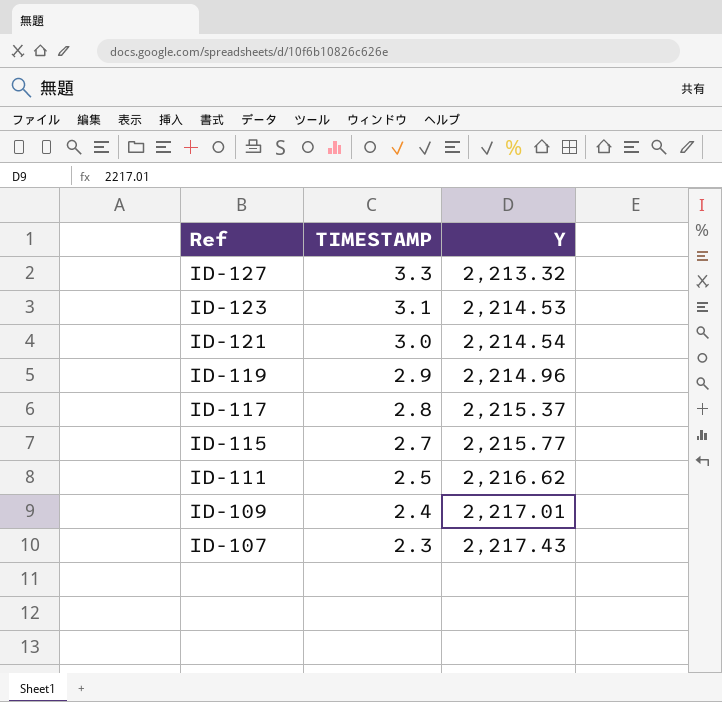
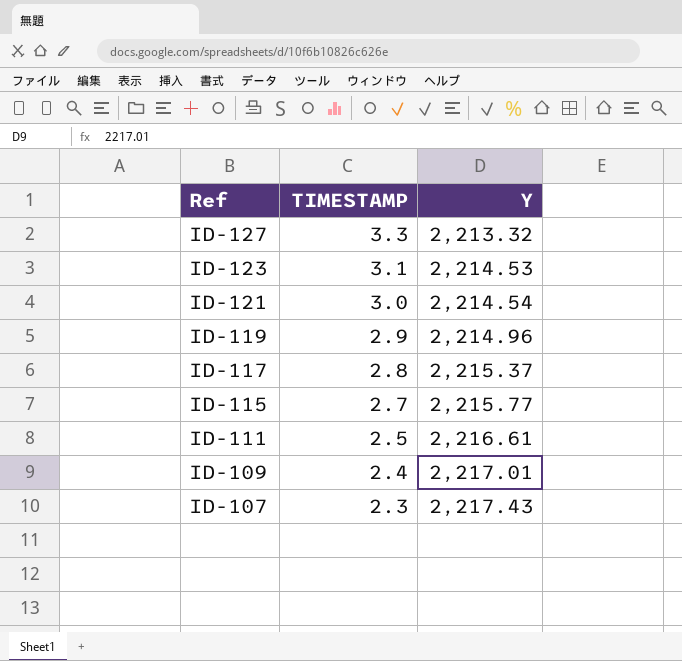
ID-111 | Y: 2,216.62 -> 2,216.61

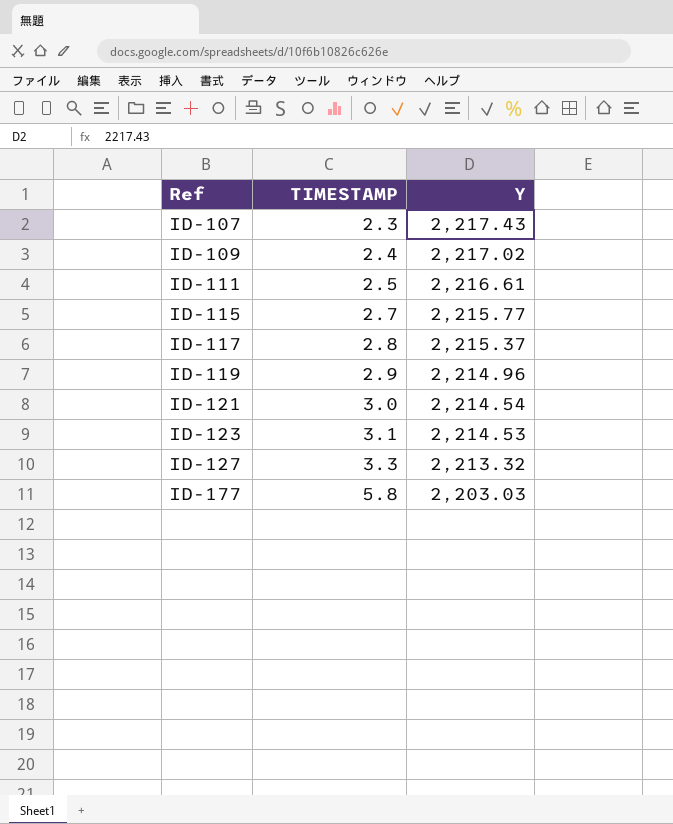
row order: Ref descending -> Ref ascending
ID-109 | Y: 2,217.01 -> 2,217.02
row ID-177: none -> 5.8 | 2,203.03

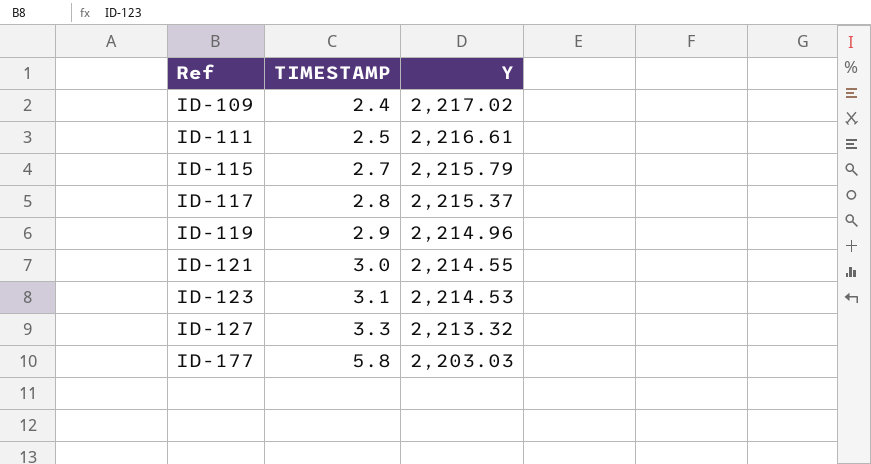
row ID-107: 2.3 | 2,217.43 -> none
ID-115 | Y: 2,215.77 -> 2,215.79
ID-121 | Y: 2,214.54 -> 2,214.55

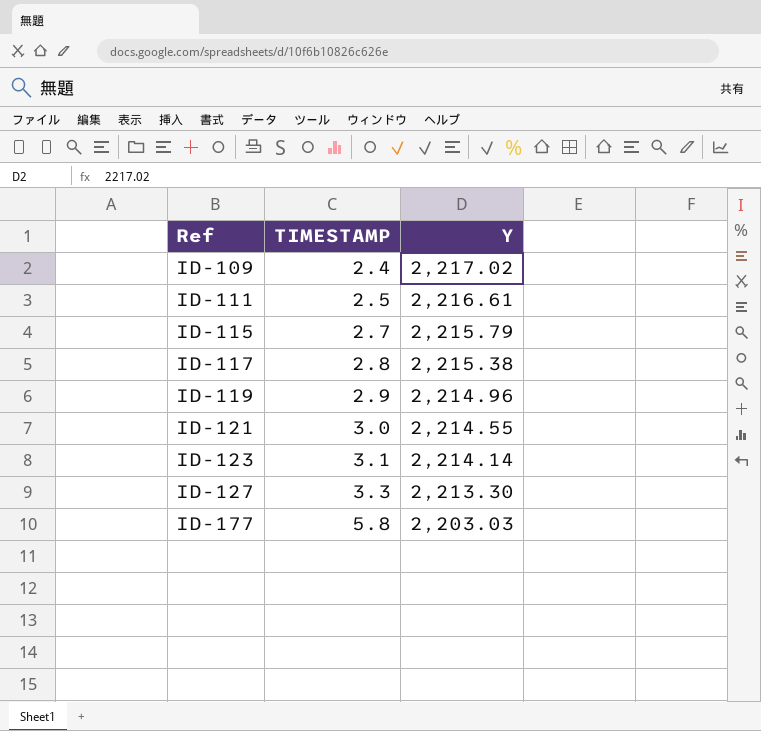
ID-117 | Y: 2,215.37 -> 2,215.38
ID-123 | Y: 2,214.53 -> 2,214.14
ID-127 | Y: 2,213.32 -> 2,213.30

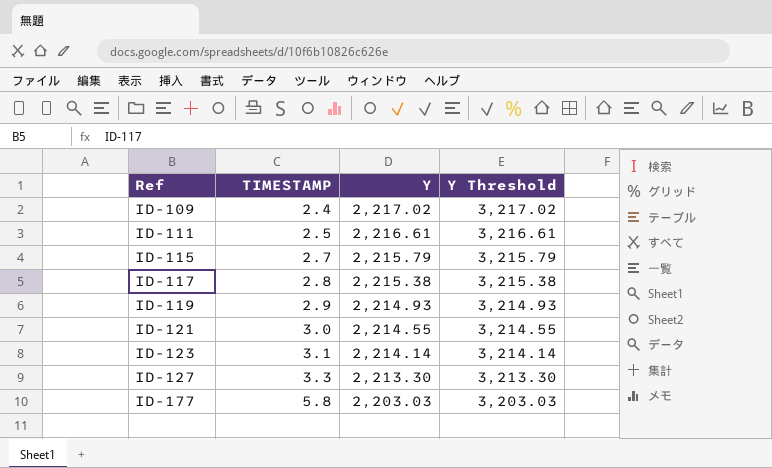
column Y Threshold | formula: none -> [Y] + 1000
ID-119 | Y: 2,214.96 -> 2,214.93

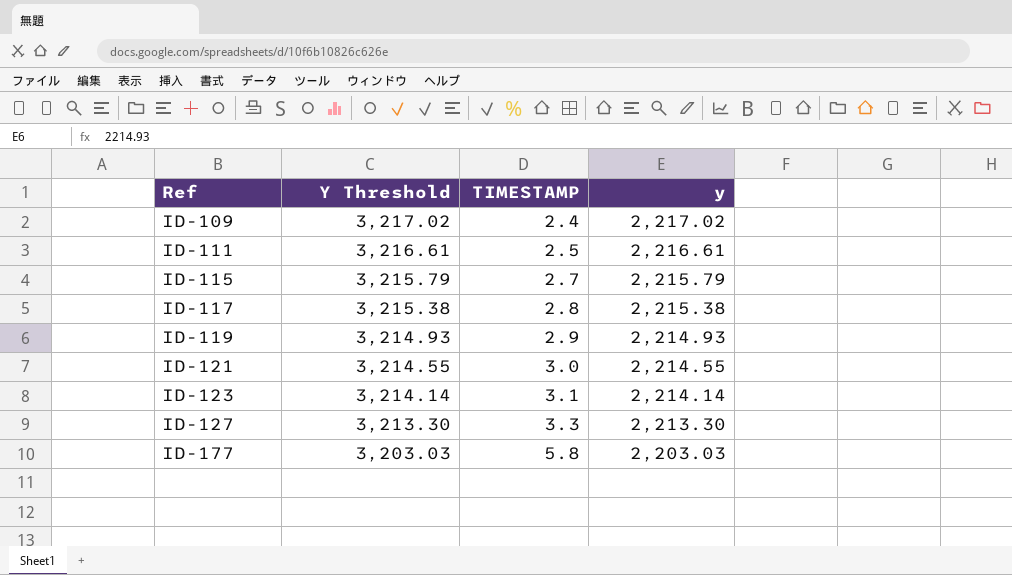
column Y Threshold | position: 4 -> 2
column name: Y -> y

